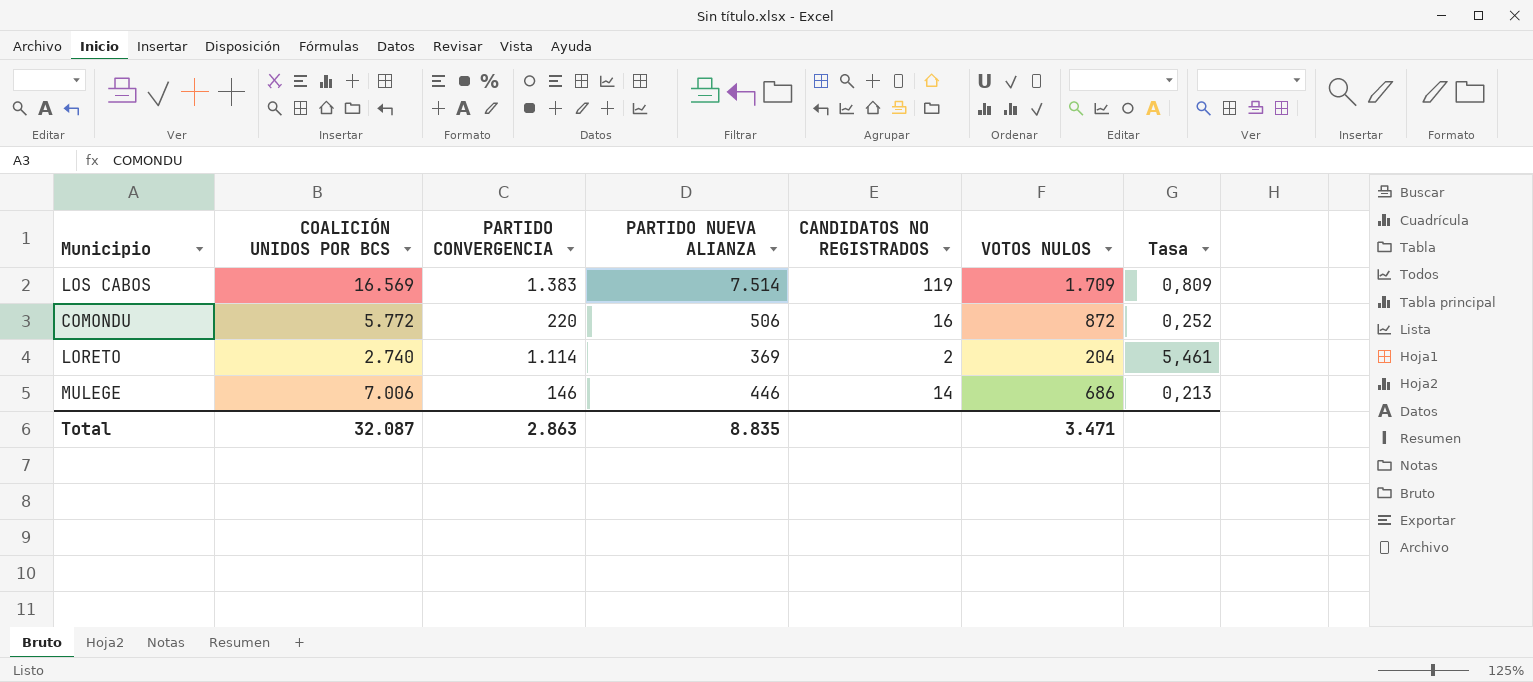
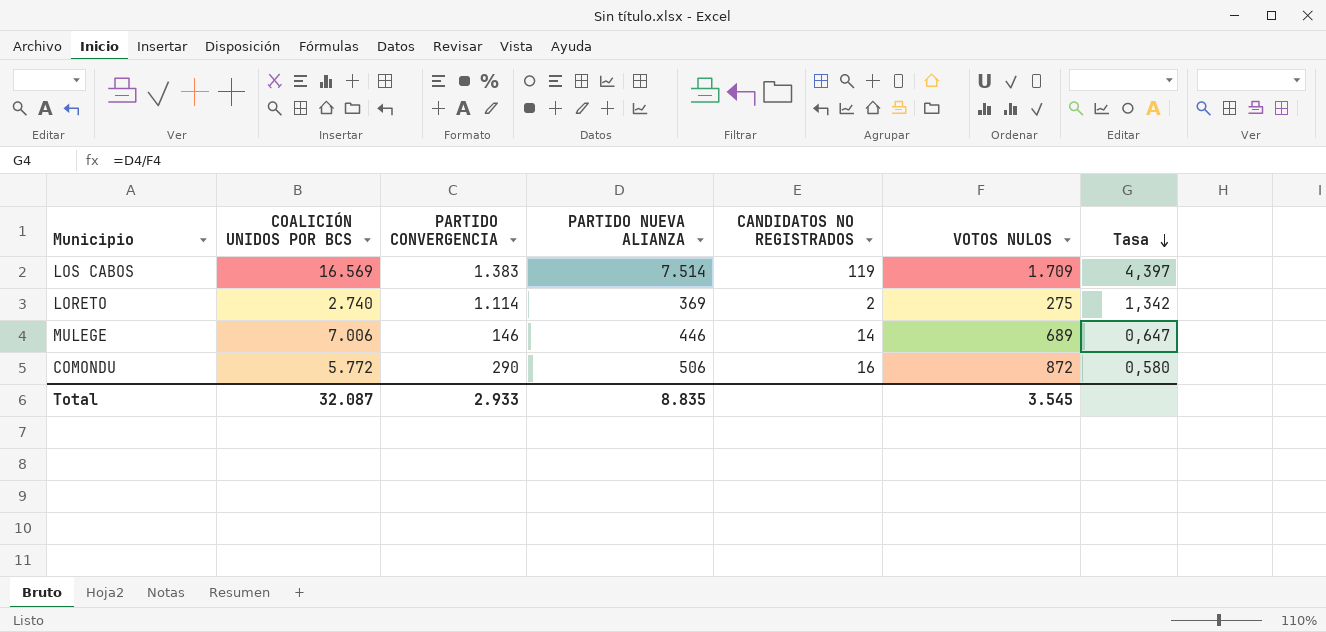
row order: none -> Tasa descending
column Tasa | formula: [PARTIDO CONVERGENCIA] / [VOTOS NULOS] -> [PARTIDO NUEVA ALIANZA] / [VOTOS NULOS]
LORETO | VOTOS NULOS: 204 -> 275
MULEGE | VOTOS NULOS: 686 -> 689
COMONDU | PARTIDO CONVERGENCIA: 220 -> 290
Total | PARTIDO CONVERGENCIA: 2.863 -> 2.933
Total | VOTOS NULOS: 3.471 -> 3.545

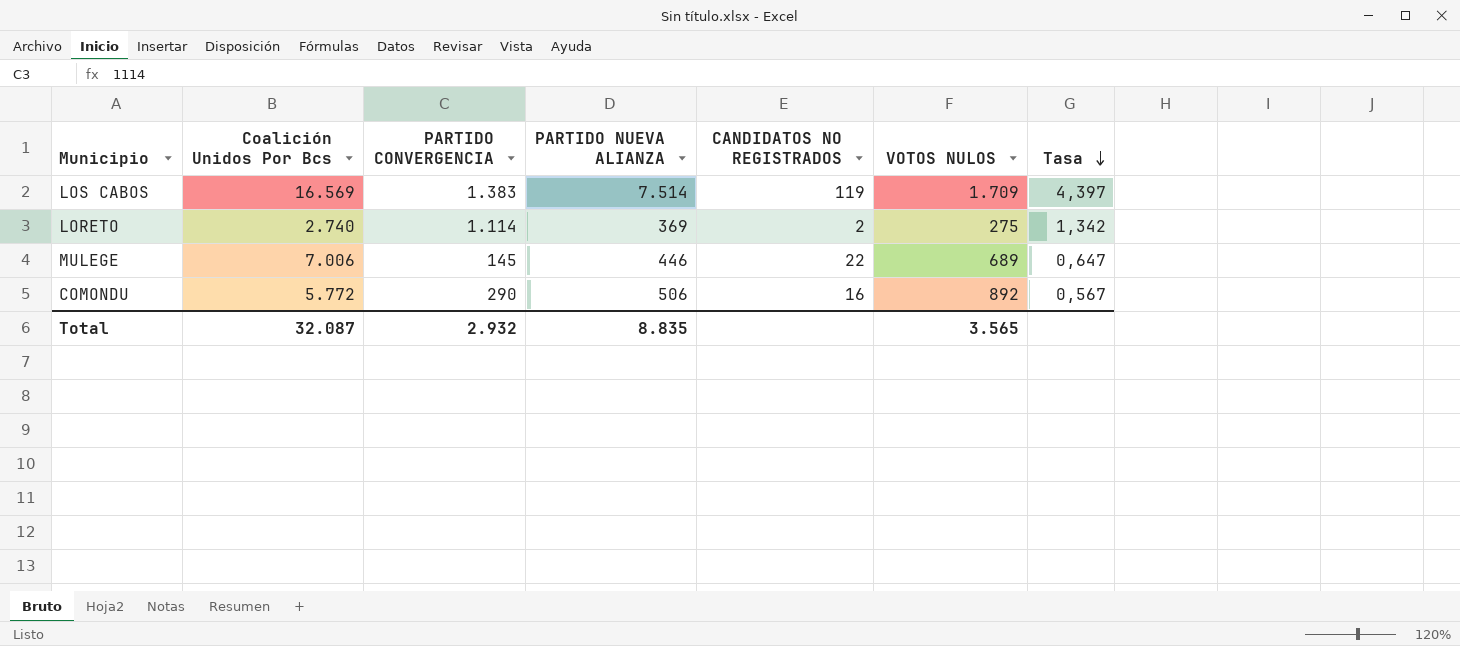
column name: COALICIÓN UNIDOS POR BCS -> Coalición Unidos Por Bcs
MULEGE | PARTIDO CONVERGENCIA: 146 -> 145
MULEGE | CANDIDATOS NO REGISTRADOS: 14 -> 22
COMONDU | VOTOS NULOS: 872 -> 892
COMONDU | Tasa: 0,580 -> 0,567
Total | PARTIDO CONVERGENCIA: 2.933 -> 2.932
Total | VOTOS NULOS: 3.545 -> 3.565

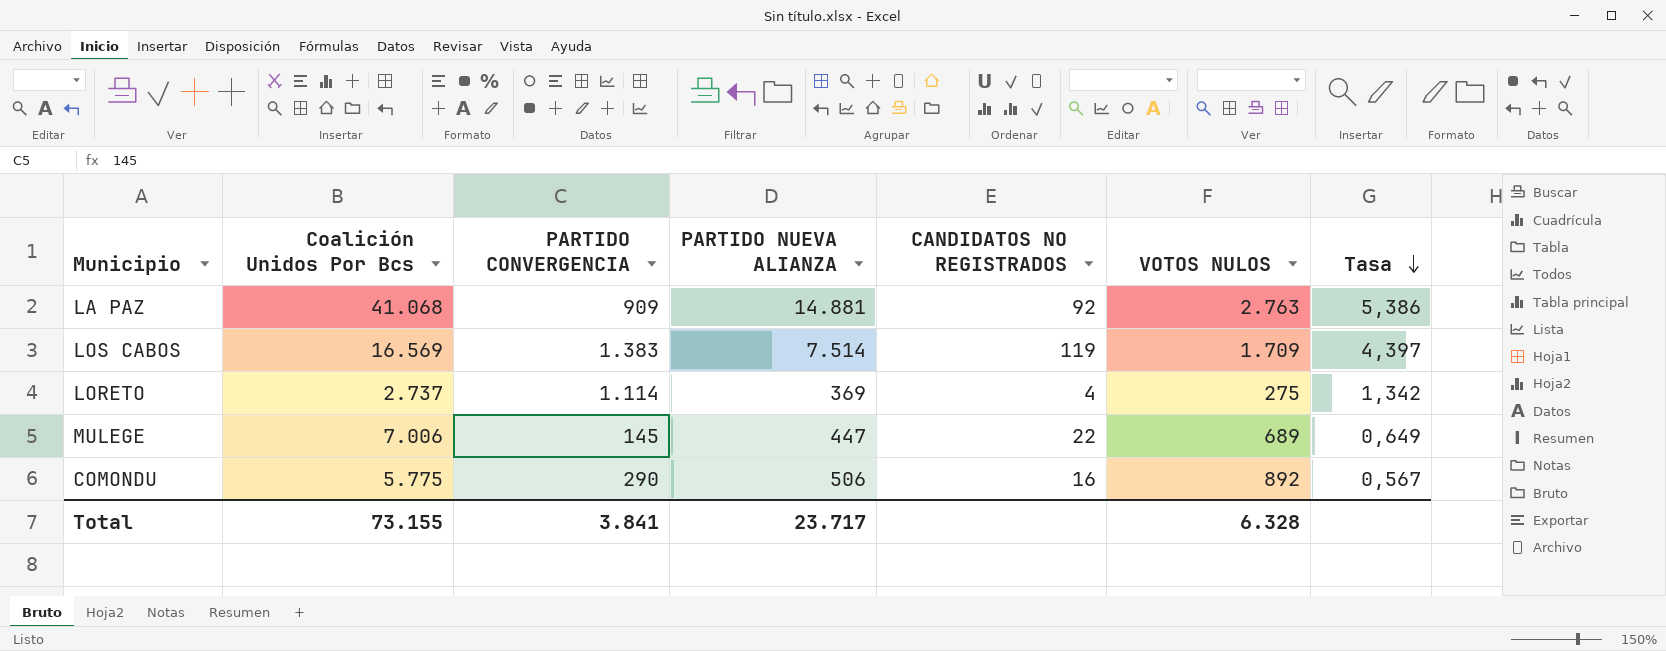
row LA PAZ: none -> 41.068 | 909 | 14.881 | 92 | 2.763 | 5,386
LORETO | Coalición Unidos Por Bcs: 2.740 -> 2.737
LORETO | CANDIDATOS NO REGISTRADOS: 2 -> 4
MULEGE | PARTIDO NUEVA ALIANZA: 446 -> 447
MULEGE | Tasa: 0,647 -> 0,649
COMONDU | Coalición Unidos Por Bcs: 5.772 -> 5.775
Total | Coalición Unidos Por Bcs: 32.087 -> 73.155
Total | PARTIDO CONVERGENCIA: 2.932 -> 3.841
Total | PARTIDO NUEVA ALIANZA: 8.835 -> 23.717
Total | VOTOS NULOS: 3.565 -> 6.328

